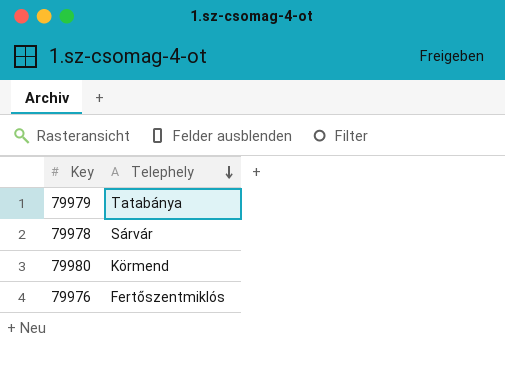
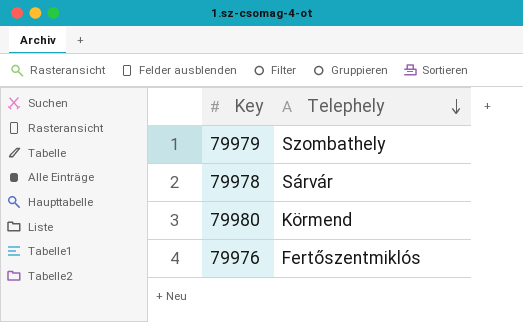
79979 | Telephely: Tatabánya -> Szombathely

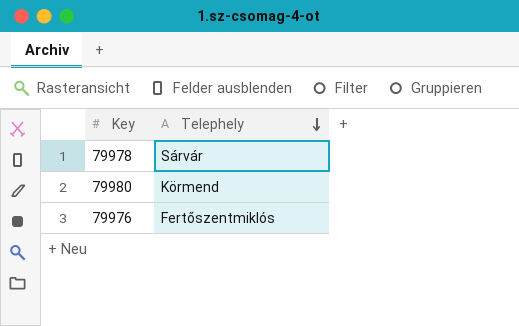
row 79979: Szombathely -> none

